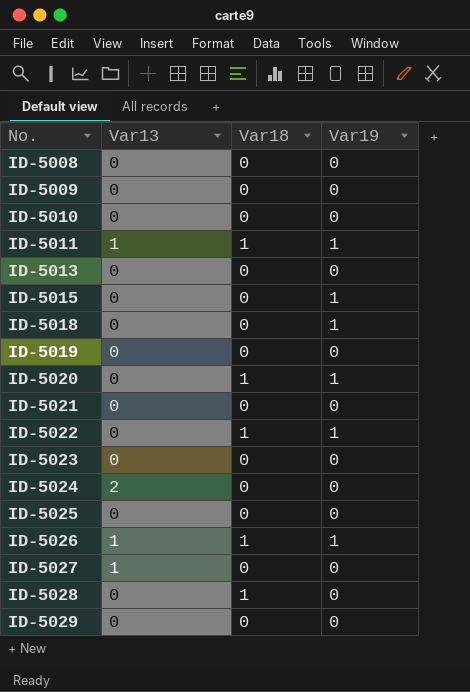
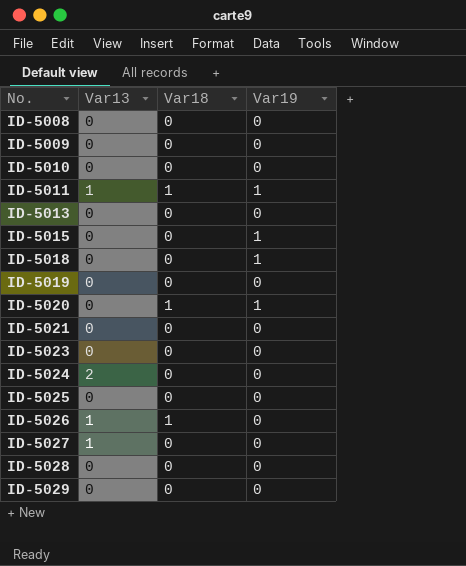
row ID-5022: 0 | 1 | 1 -> none
ID-5026 | Var19: 1 -> 0
ID-5028 | Var18: 1 -> 0

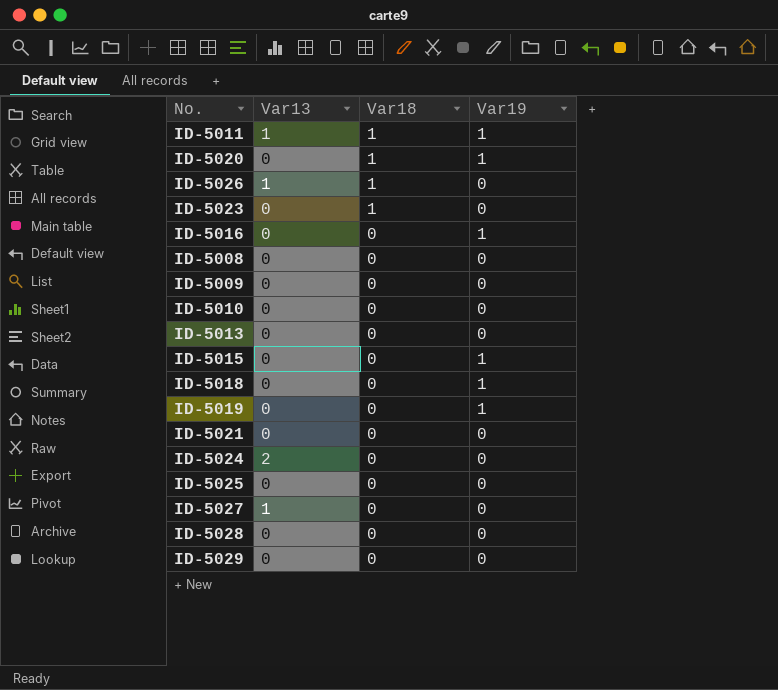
row order: No. ascending -> Var18 descending
ID-5023 | Var18: 0 -> 1
row ID-5016: none -> 0 | 0 | 1
ID-5019 | Var19: 0 -> 1

